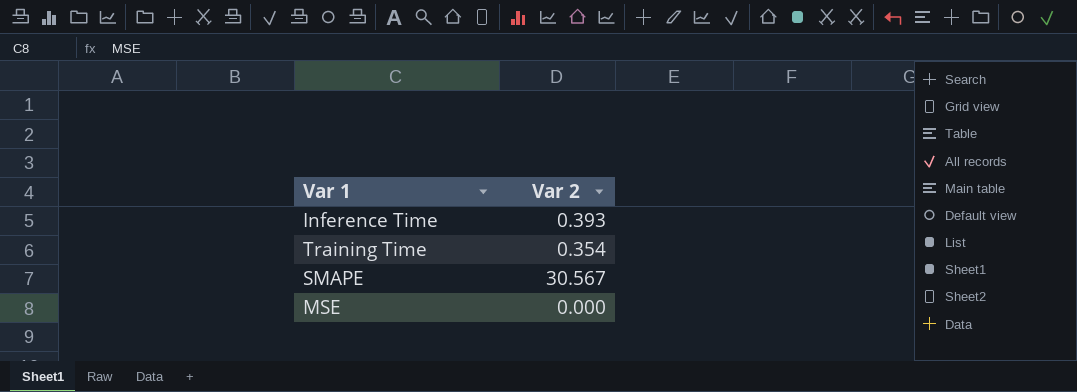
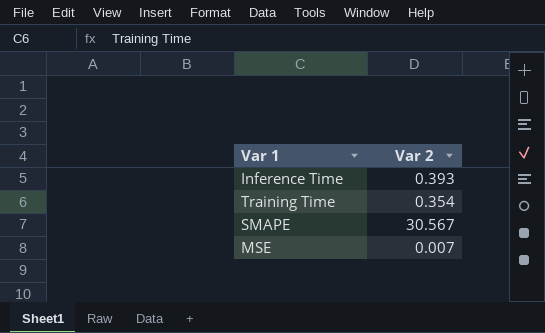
MSE | Var 2: 0.000 -> 0.007

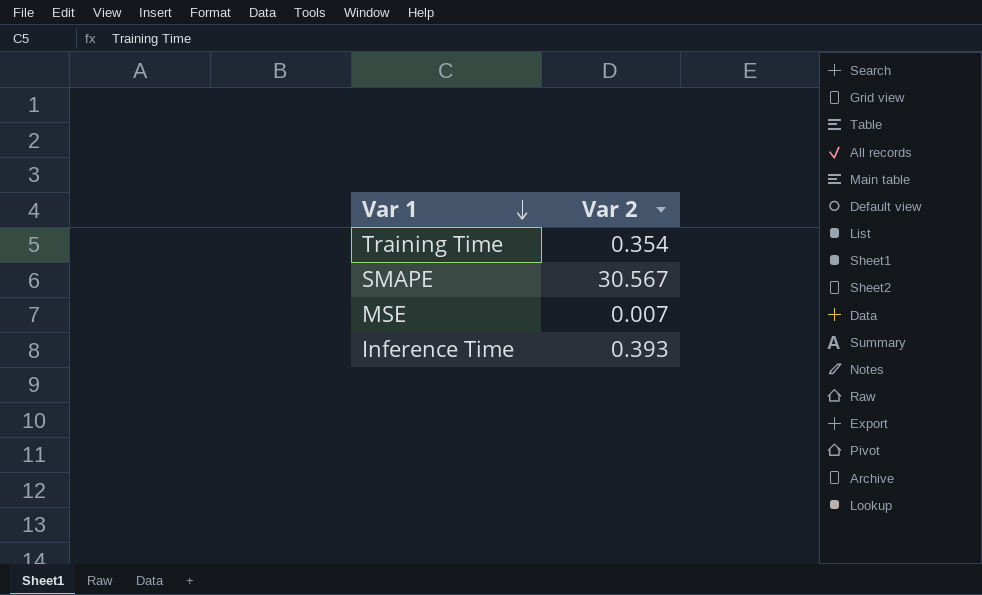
row order: none -> Var 1 descending

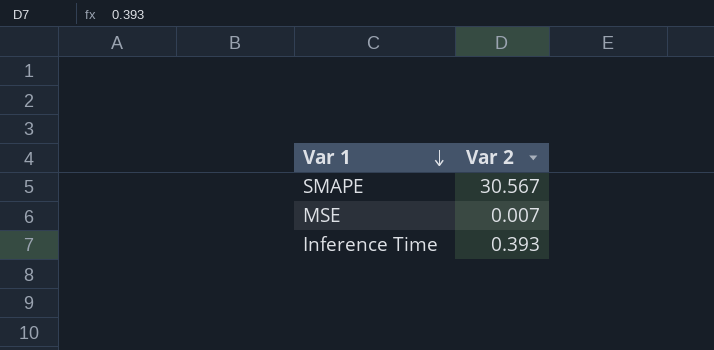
row Training Time: 0.354 -> none

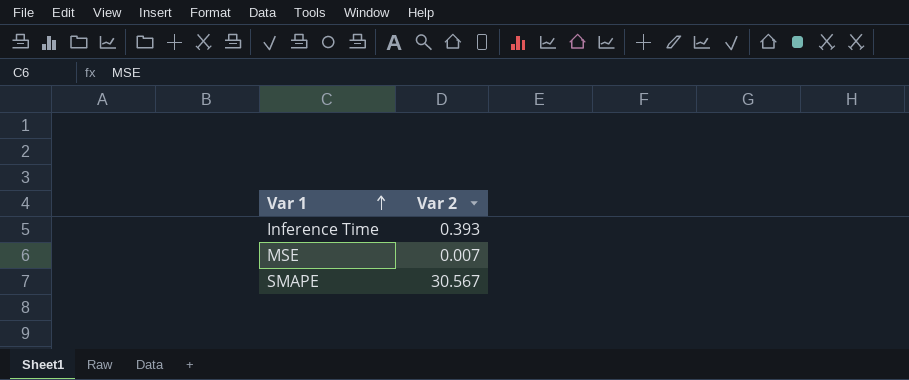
row order: Var 1 descending -> Var 1 ascending

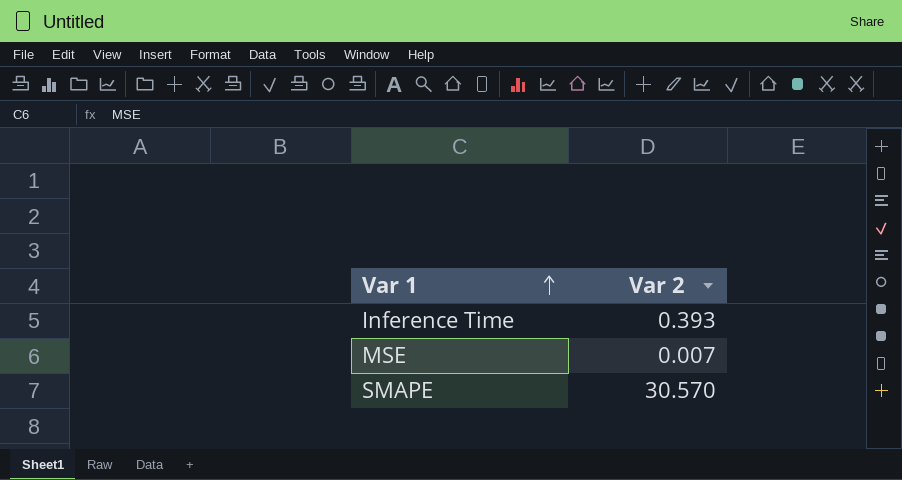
SMAPE | Var 2: 30.567 -> 30.570

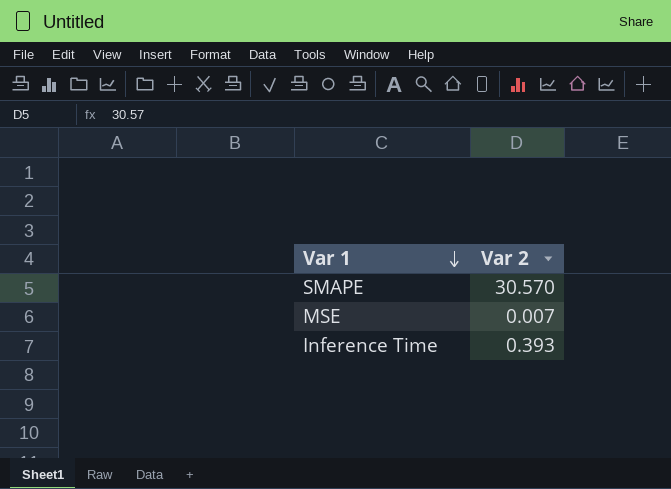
row order: Var 1 ascending -> Var 1 descending

